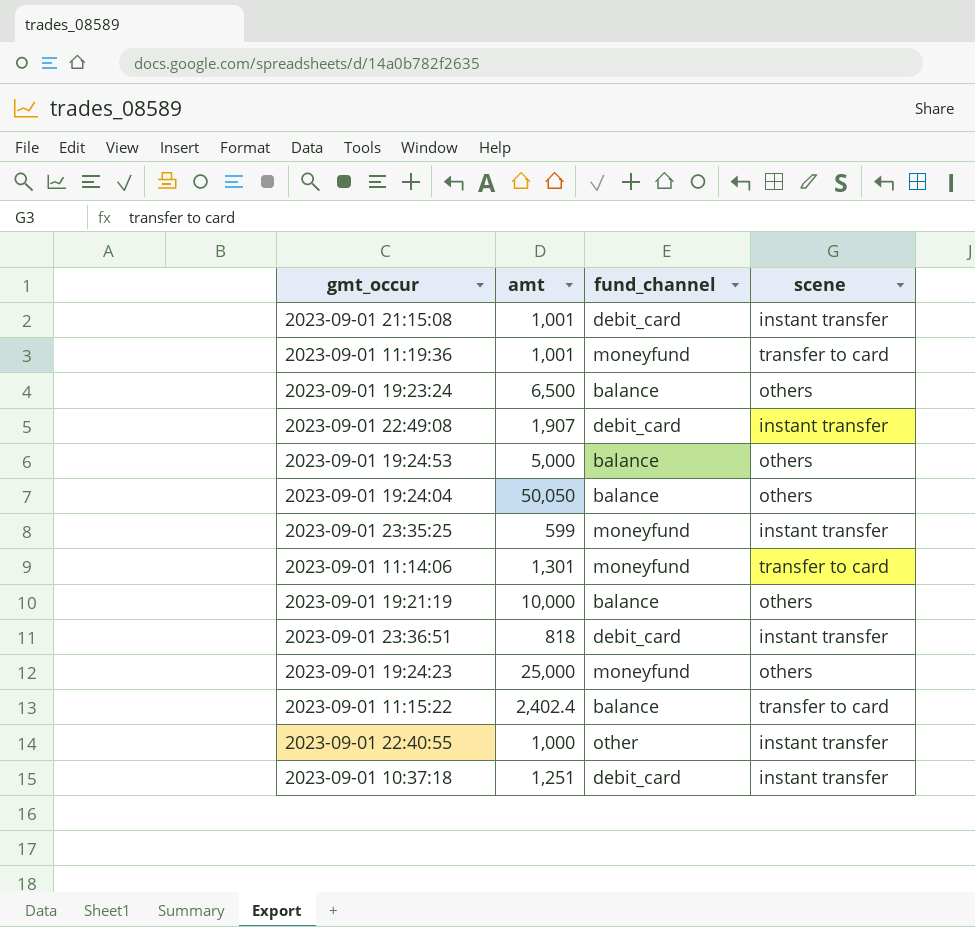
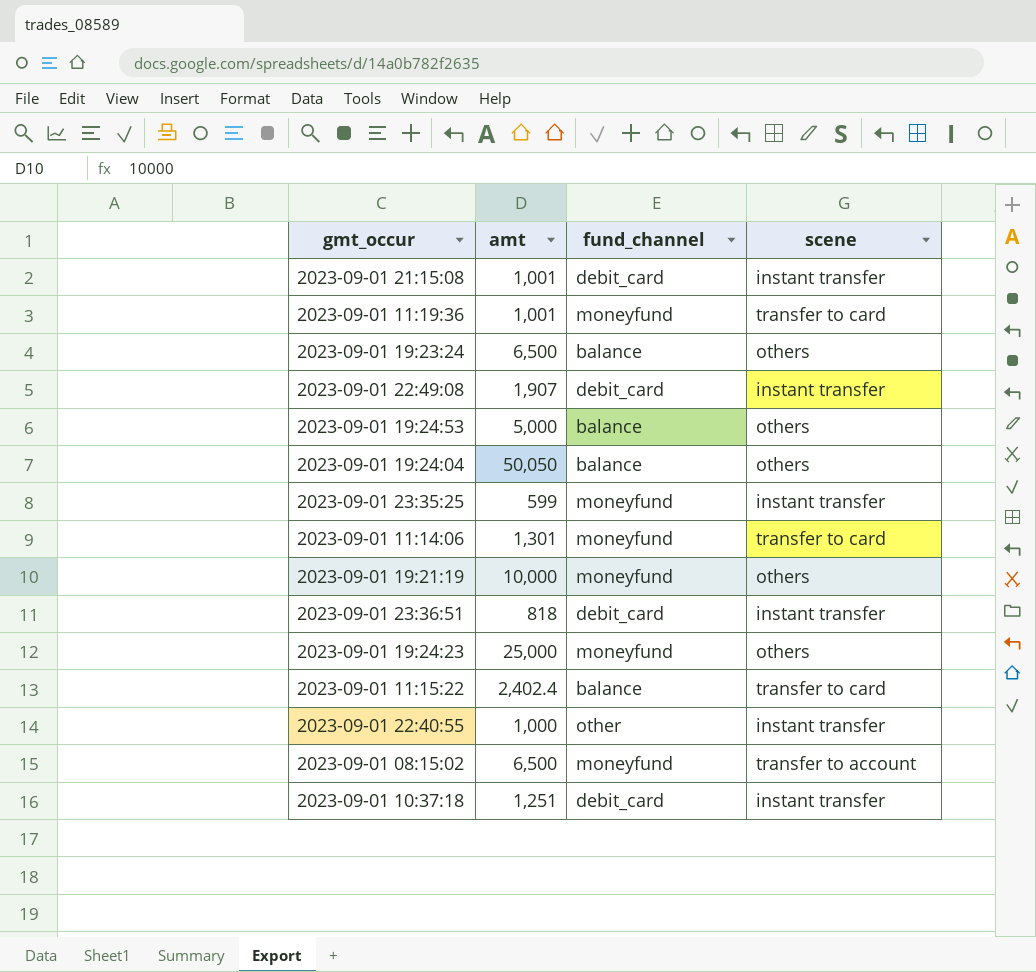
2023-09-01 19:21:19 | fund_channel: balance -> moneyfund
row 2023-09-01 08:15:02: none -> 6,500 | moneyfund | transfer to account

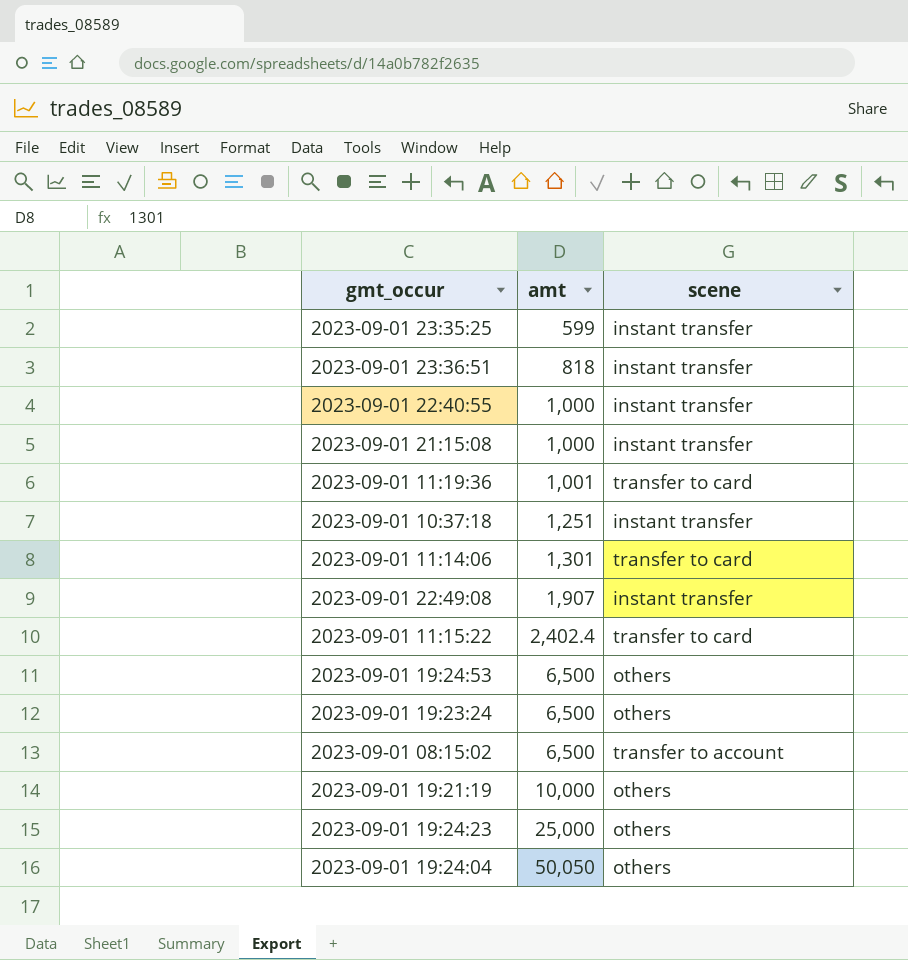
row order: none -> amt ascending
column fund_channel | position: 3 -> none
2023-09-01 21:15:08 | amt: 1,001 -> 1,000
2023-09-01 19:24:53 | amt: 5,000 -> 6,500

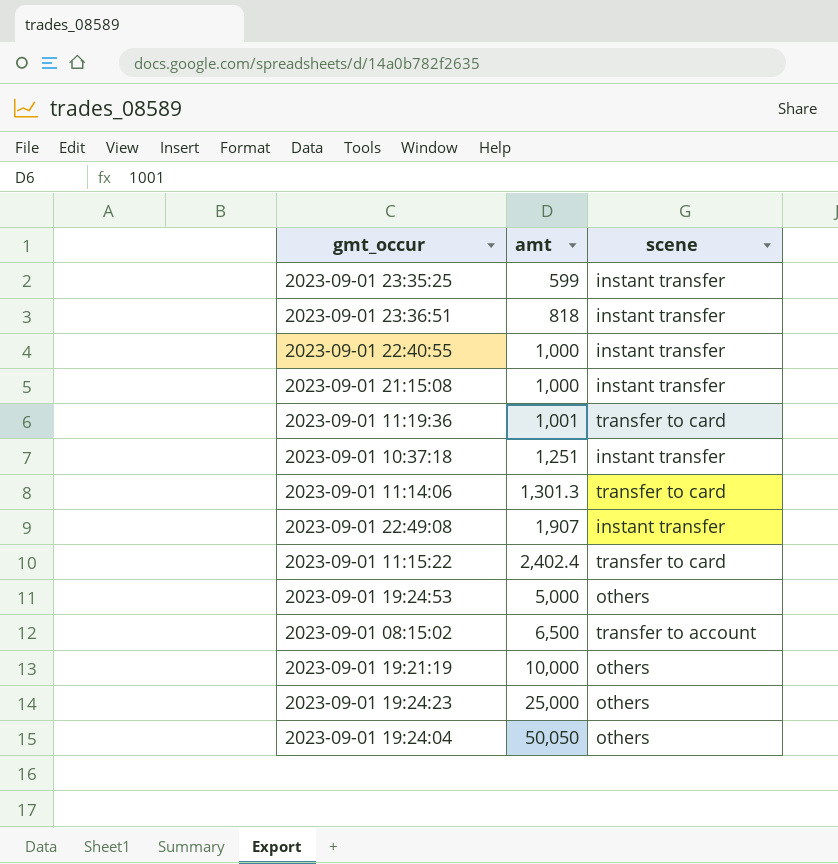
row 2023-09-01 19:23:24: 6,500 | others -> none
2023-09-01 11:14:06 | amt: 1,301 -> 1,301.3
2023-09-01 19:24:53 | amt: 6,500 -> 5,000

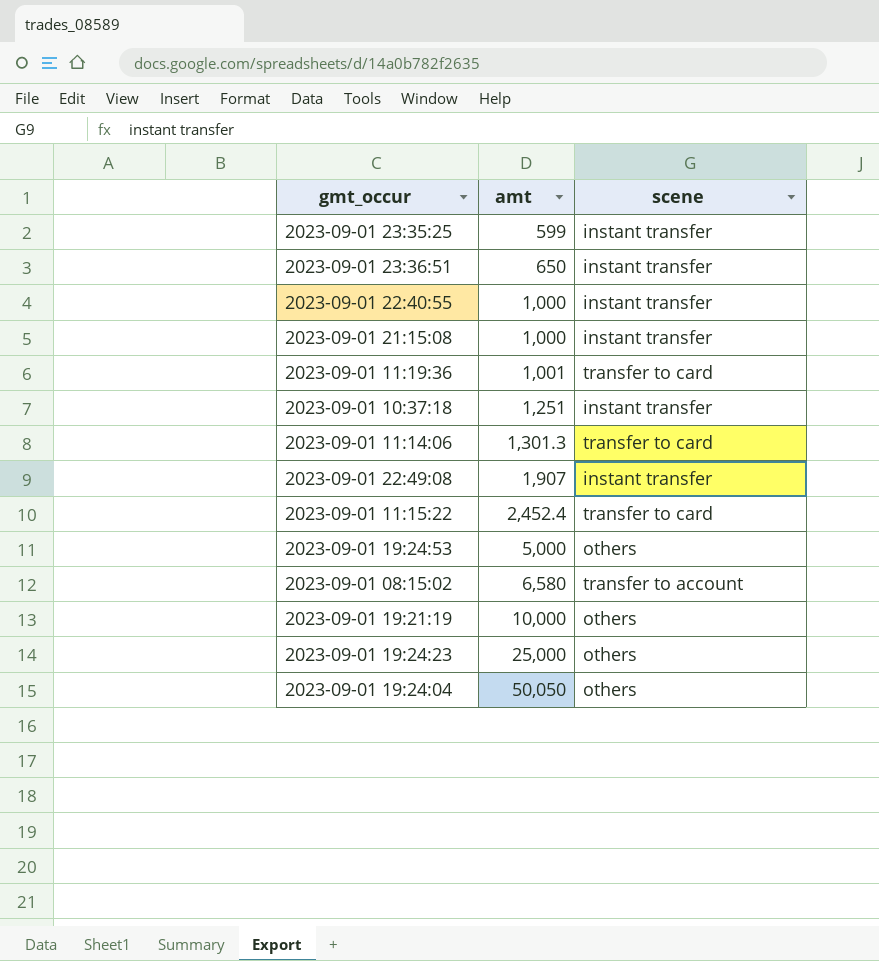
2023-09-01 23:36:51 | amt: 818 -> 650
2023-09-01 11:15:22 | amt: 2,402.4 -> 2,452.4
2023-09-01 08:15:02 | amt: 6,500 -> 6,580

